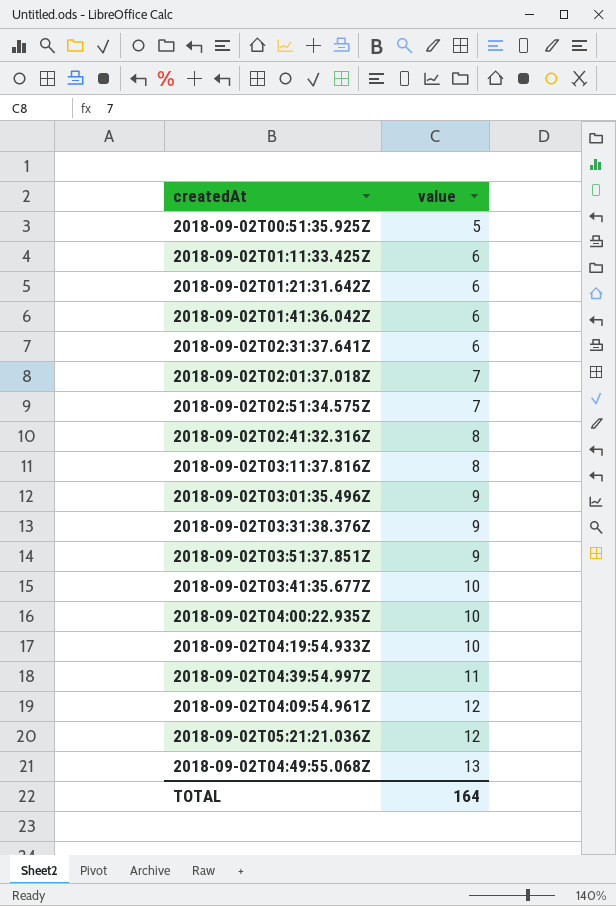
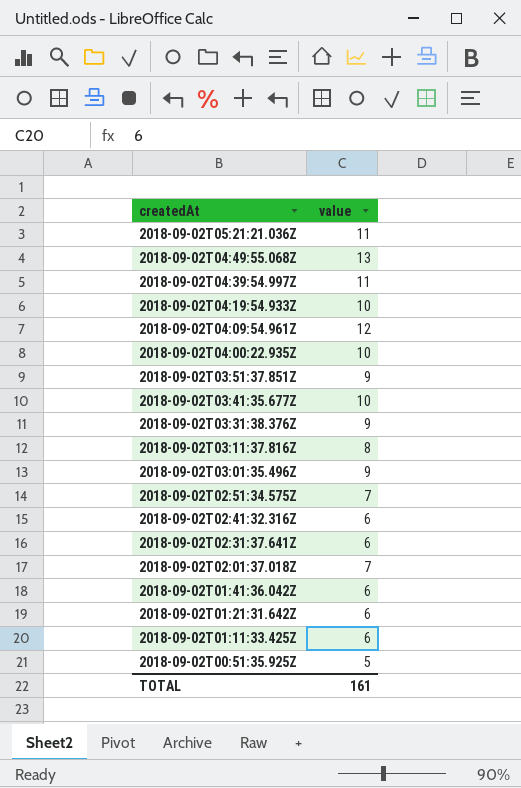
row order: value ascending -> createdAt descending
2018-09-02T05:21:21.036Z | value: 12 -> 11
2018-09-02T02:41:32.316Z | value: 8 -> 6
TOTAL | value: 164 -> 161

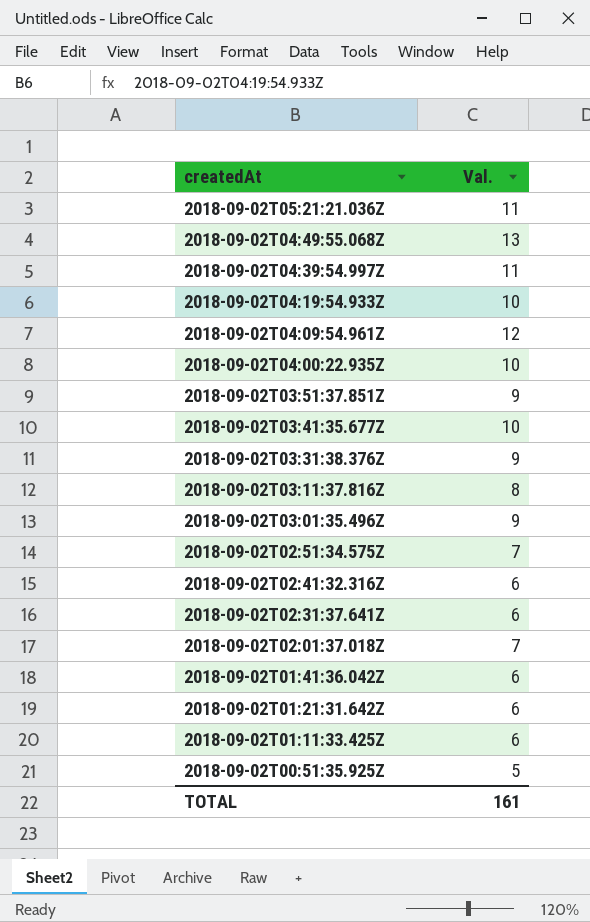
column name: value -> Val.

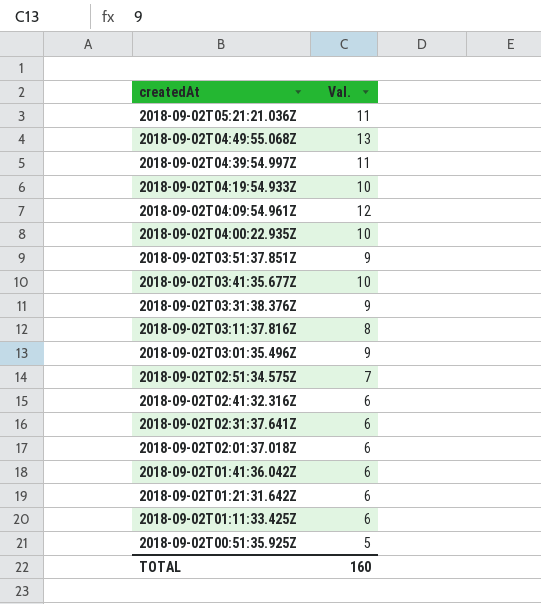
2018-09-02T02:01:37.018Z | Val.: 7 -> 6
TOTAL | Val.: 161 -> 160

